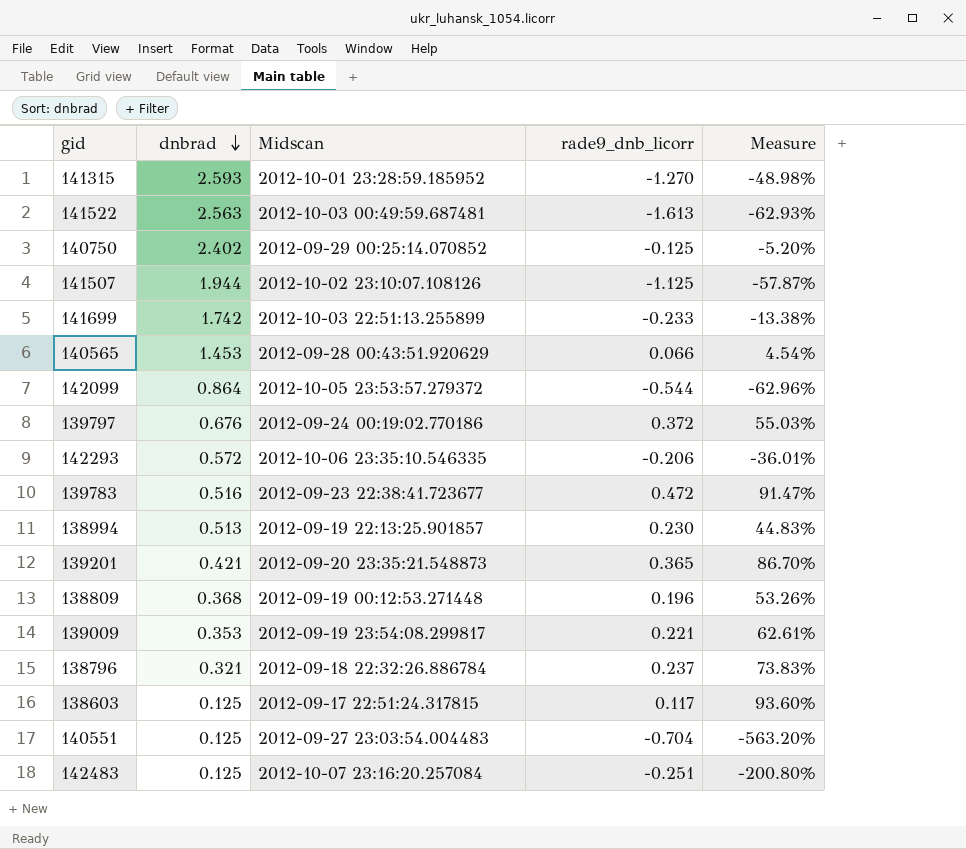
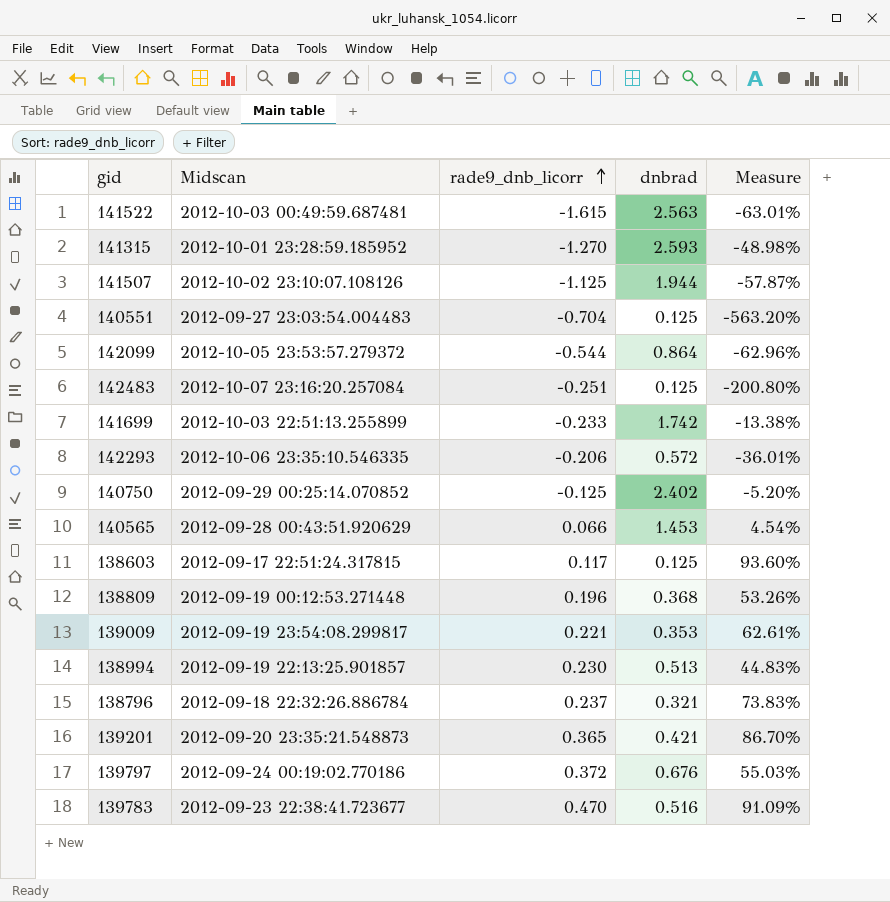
row order: dnbrad descending -> rade9_dnb_licorr ascending
column dnbrad | position: 2 -> 4
141522 | rade9_dnb_licorr: -1.613 -> -1.615
141522 | Measure: -62.93% -> -63.01%
139783 | rade9_dnb_licorr: 0.472 -> 0.470
139783 | Measure: 91.47% -> 91.09%

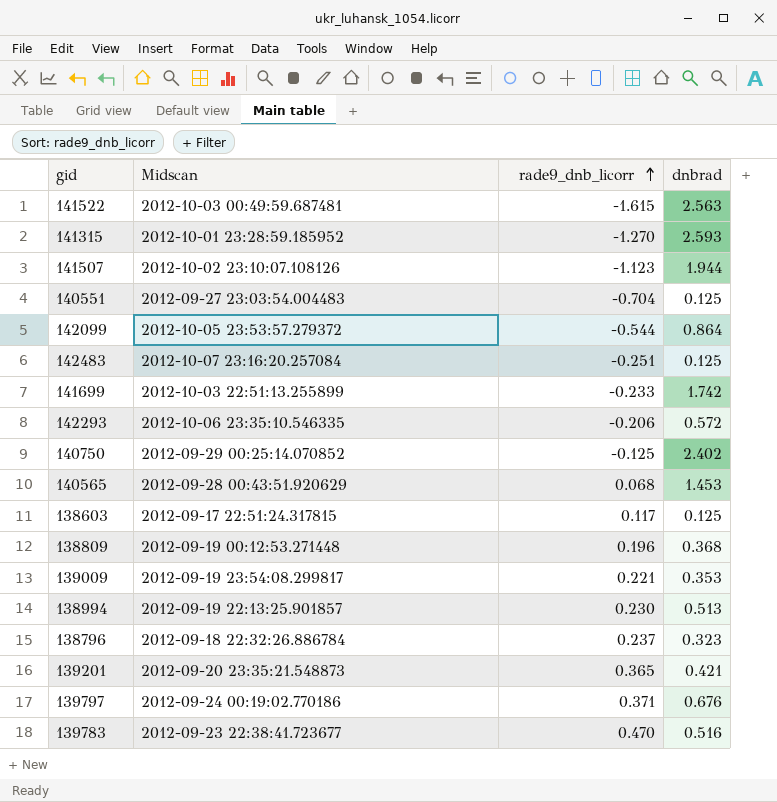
column Measure | formula: [rade9_dnb_licorr] / [dnbrad] -> none
141507 | rade9_dnb_licorr: -1.125 -> -1.123
140565 | rade9_dnb_licorr: 0.066 -> 0.068
138796 | dnbrad: 0.321 -> 0.323
139797 | rade9_dnb_licorr: 0.372 -> 0.371

